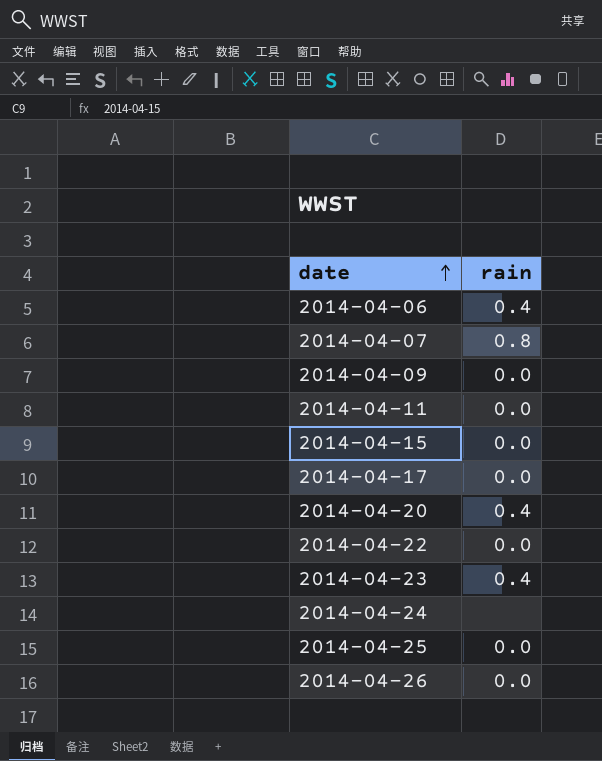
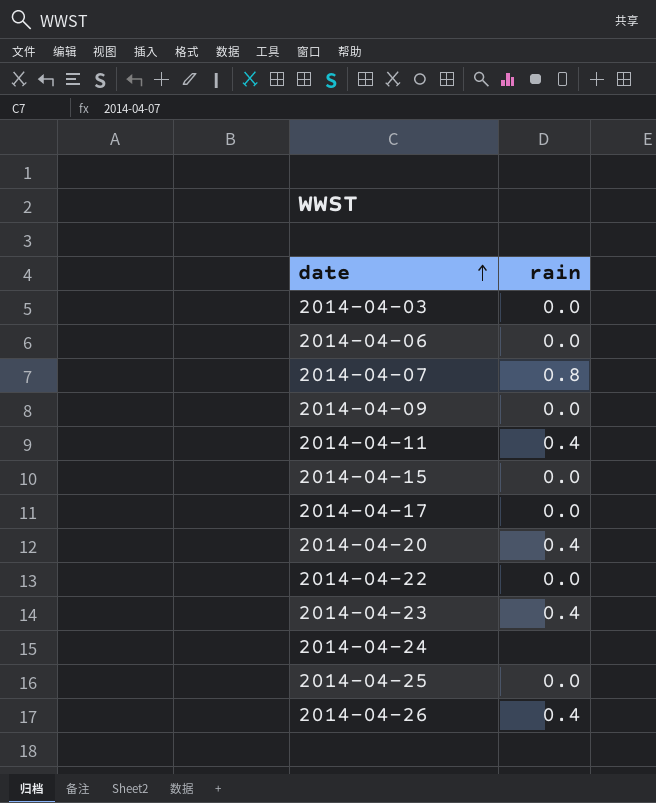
row 2014-04-03: none -> 0.0
2014-04-06 | rain: 0.4 -> 0.0
2014-04-11 | rain: 0.0 -> 0.4
2014-04-26 | rain: 0.0 -> 0.4

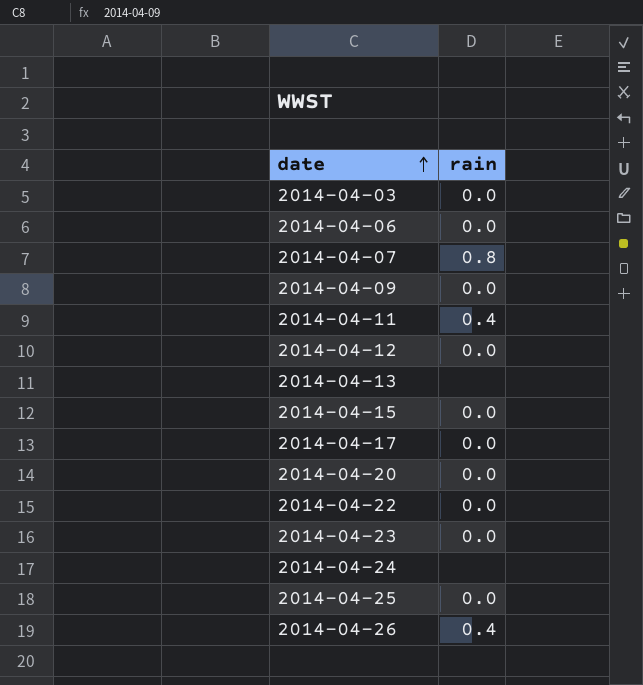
row 2014-04-12: none -> 0.0
row 2014-04-13: none -> none
2014-04-20 | rain: 0.4 -> 0.0
2014-04-23 | rain: 0.4 -> 0.0

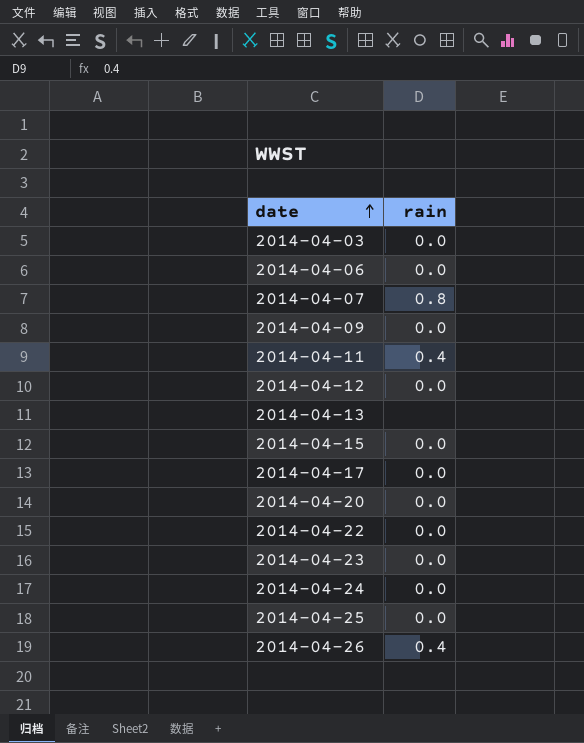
2014-04-24 | rain: none -> 0.0

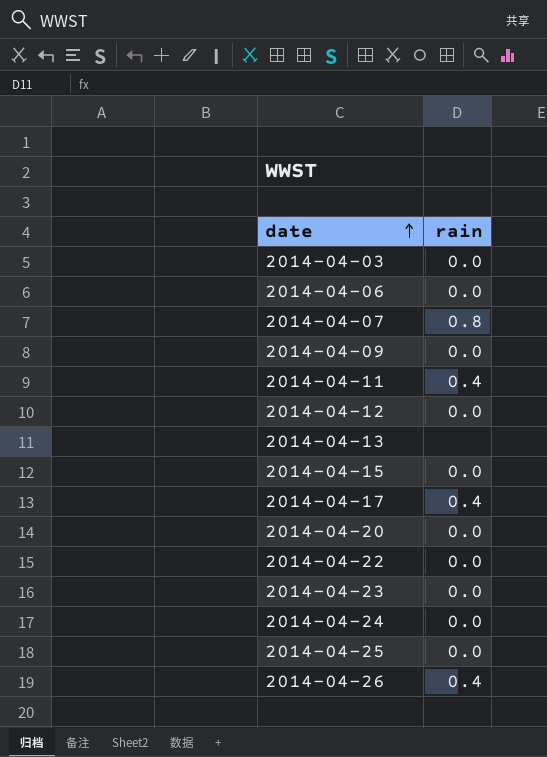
2014-04-17 | rain: 0.0 -> 0.4

